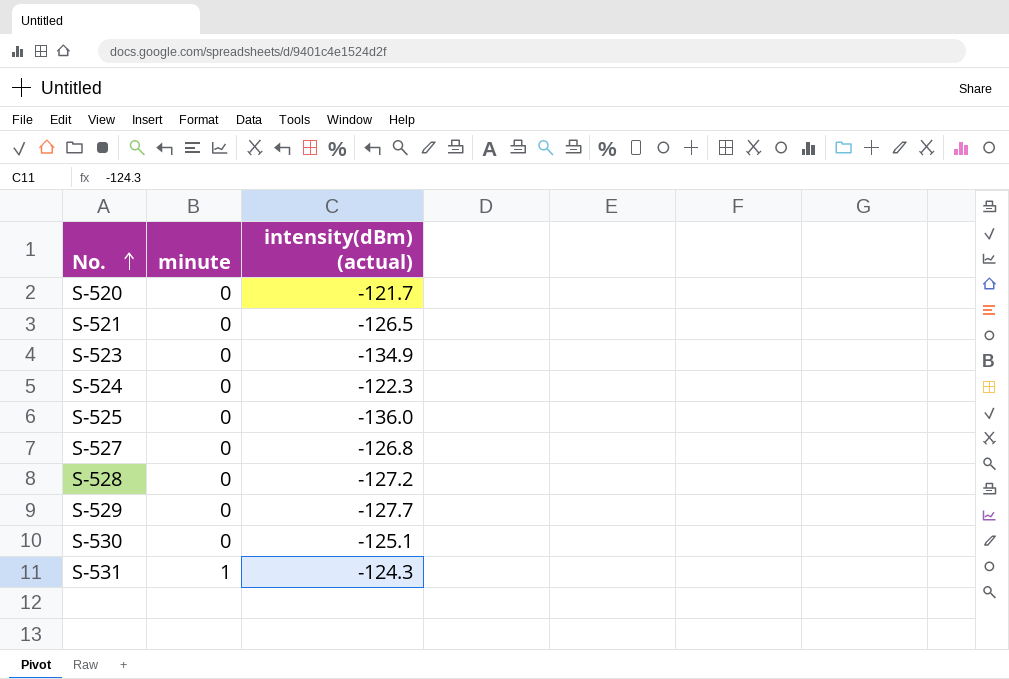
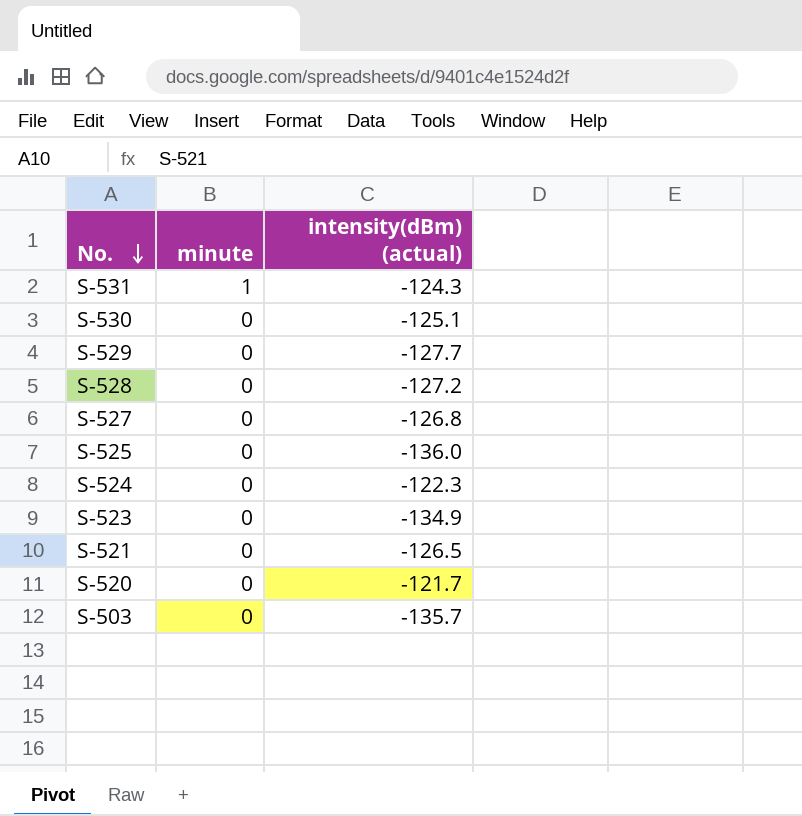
row order: No. ascending -> No. descending
row S-503: none -> 0 | -135.7

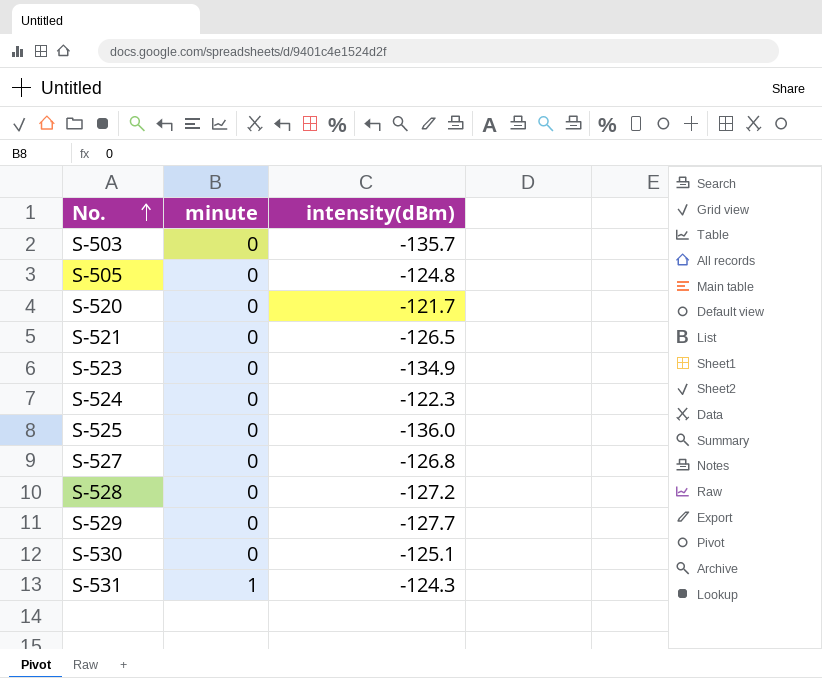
row order: No. descending -> No. ascending
column name: intensity(dBm) (actual) -> intensity(dBm)
row S-505: none -> 0 | -124.8

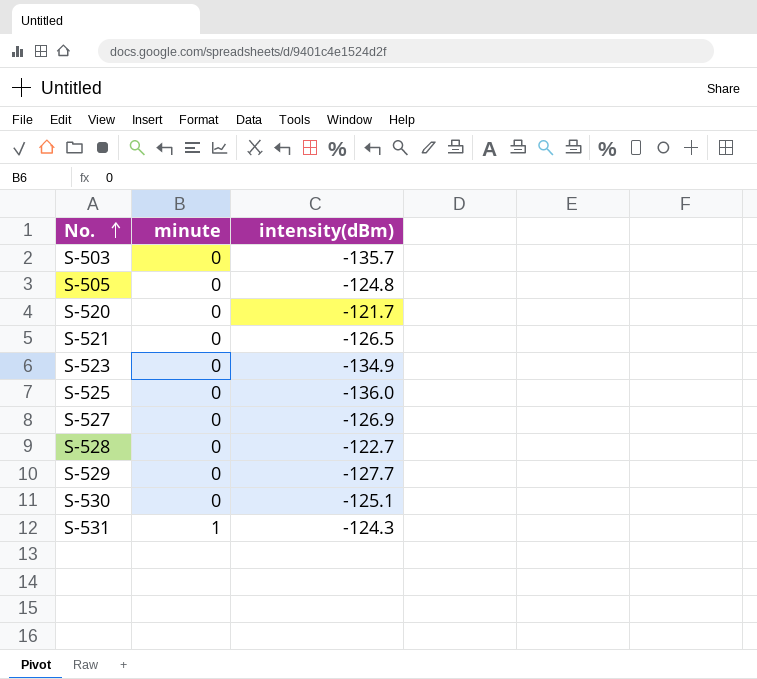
row S-524: 0 | -122.3 -> none
S-527 | intensity(dBm): -126.8 -> -126.9
S-528 | intensity(dBm): -127.2 -> -122.7

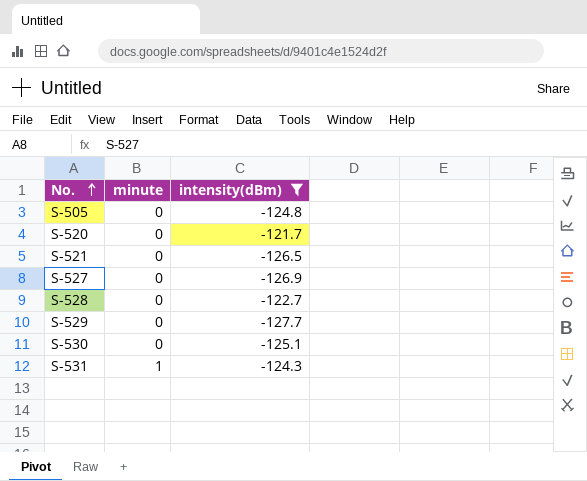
filter: none -> intensity(dBm) >= -127.7

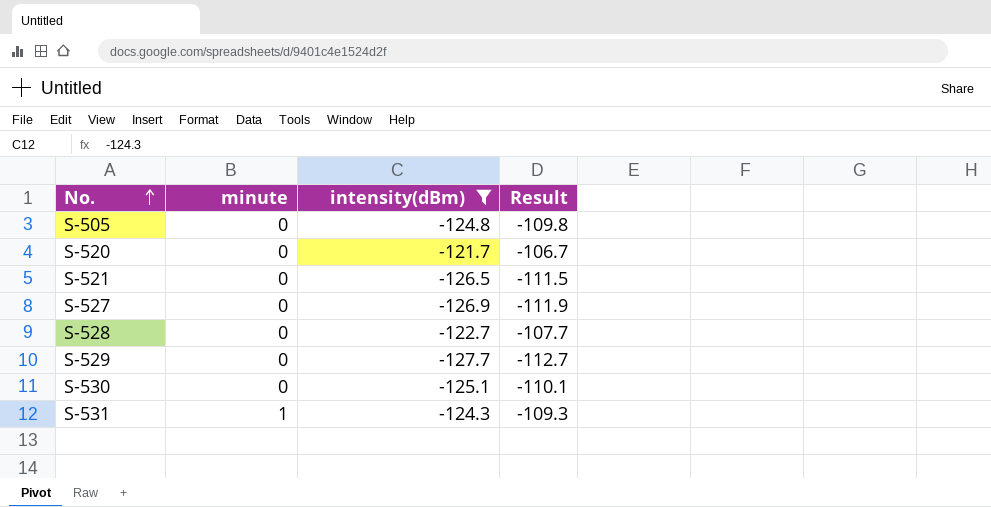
column Result | formula: none -> [intensity(dBm)] + 15

